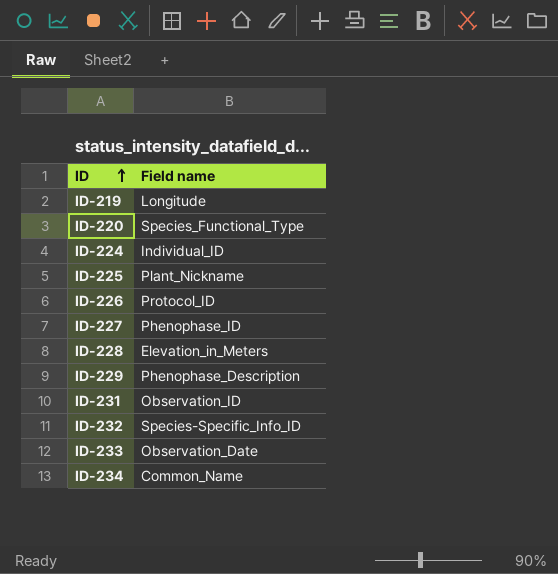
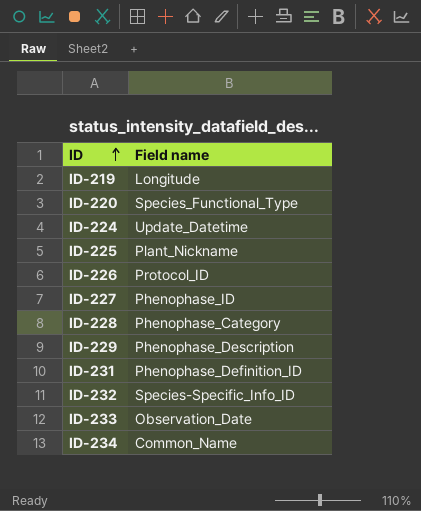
ID-224 | Field name: Individual_ID -> Update_Datetime
ID-228 | Field name: Elevation_in_Meters -> Phenophase_Category
ID-231 | Field name: Observation_ID -> Phenophase_Definition_ID

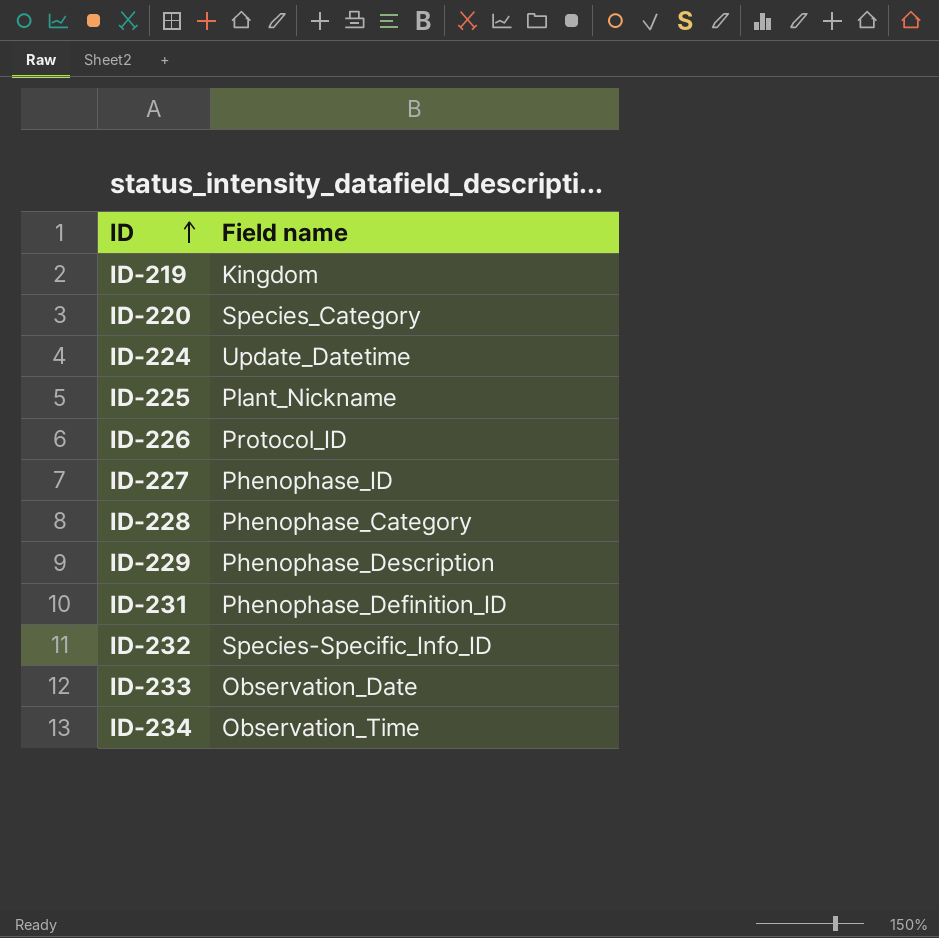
ID-219 | Field name: Longitude -> Kingdom
ID-220 | Field name: Species_Functional_Type -> Species_Category
ID-234 | Field name: Common_Name -> Observation_Time

